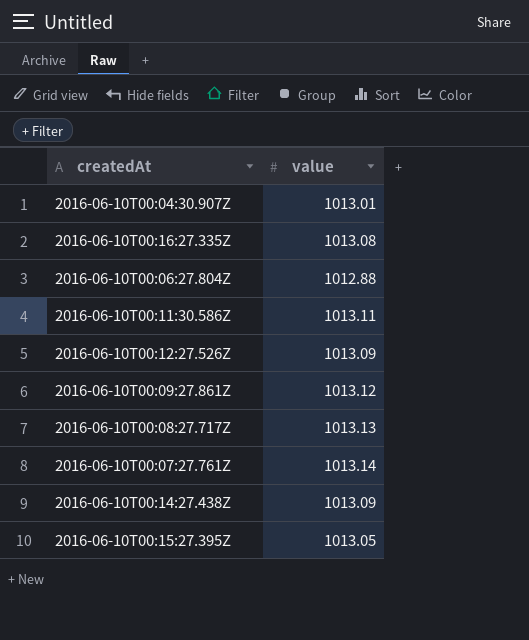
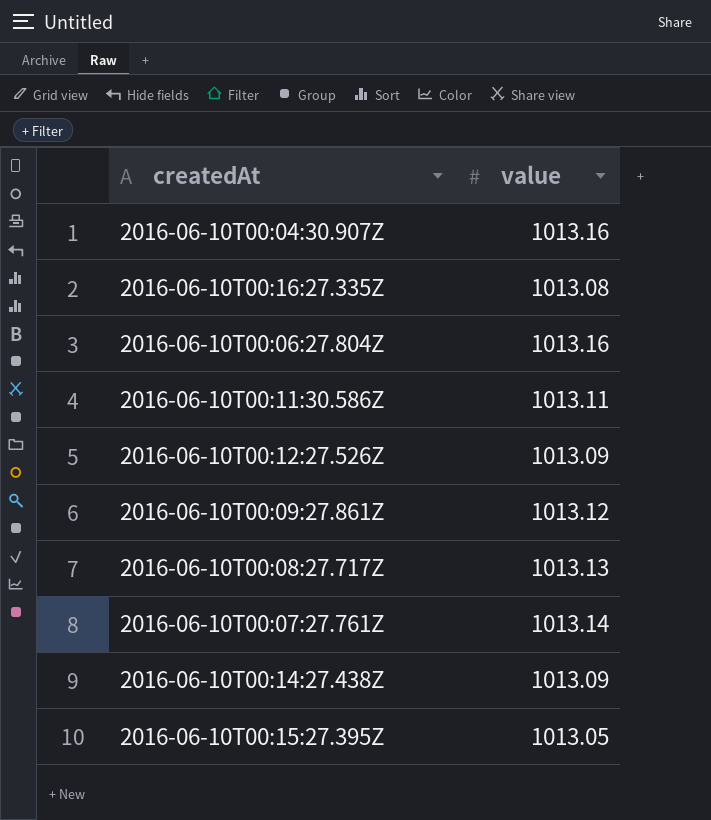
2016-06-10T00:04:30.907Z | value: 1013.01 -> 1013.16
2016-06-10T00:06:27.804Z | value: 1012.88 -> 1013.16

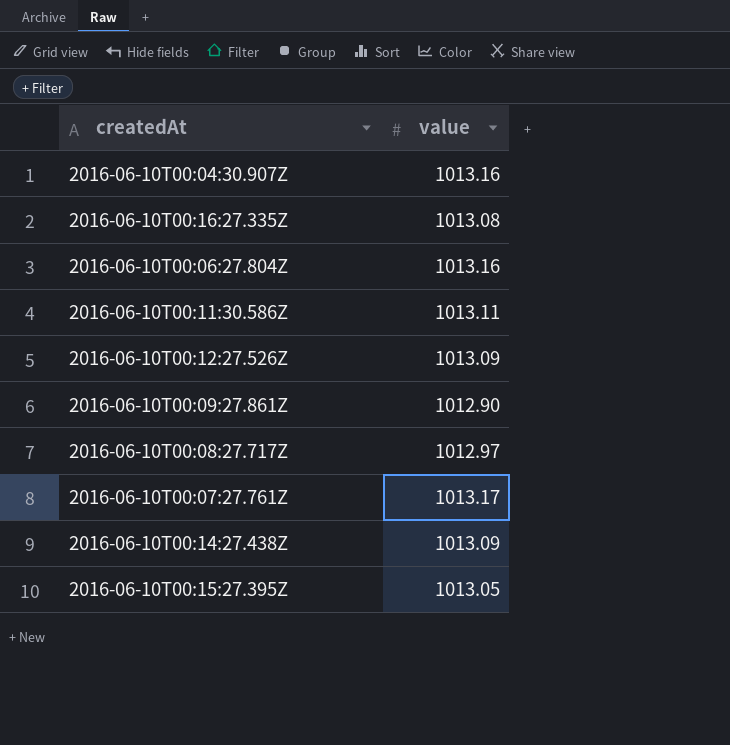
2016-06-10T00:09:27.861Z | value: 1013.12 -> 1012.90
2016-06-10T00:08:27.717Z | value: 1013.13 -> 1012.97
2016-06-10T00:07:27.761Z | value: 1013.14 -> 1013.17

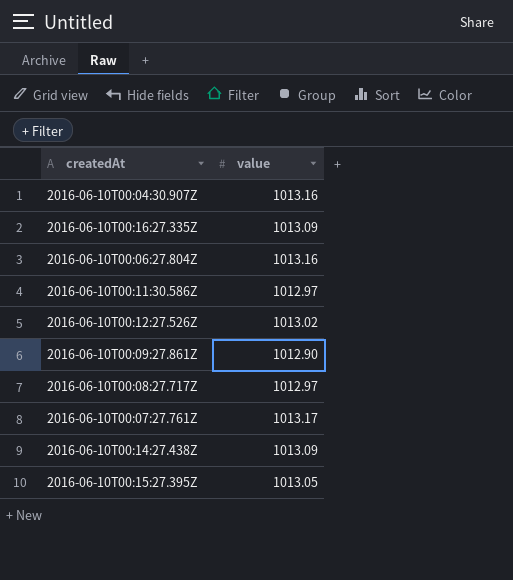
2016-06-10T00:16:27.335Z | value: 1013.08 -> 1013.09
2016-06-10T00:11:30.586Z | value: 1013.11 -> 1012.97
2016-06-10T00:12:27.526Z | value: 1013.09 -> 1013.02

